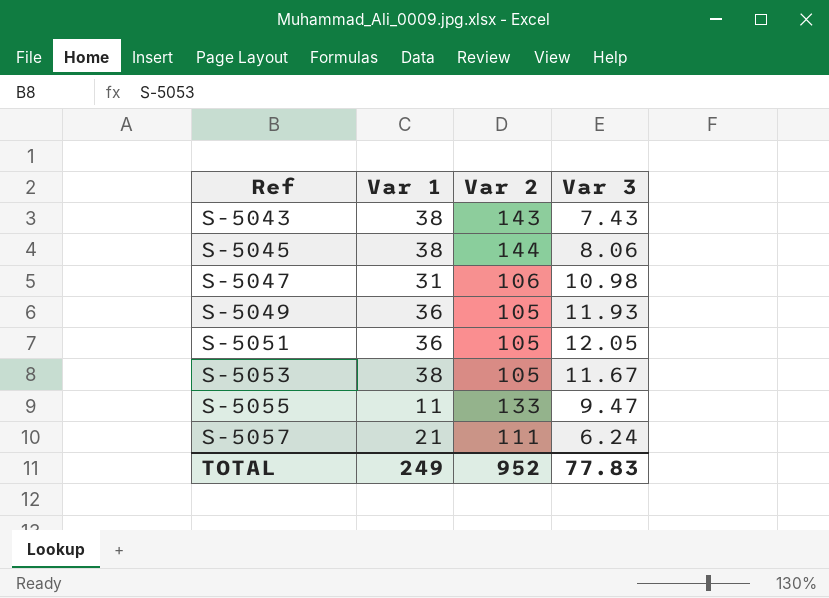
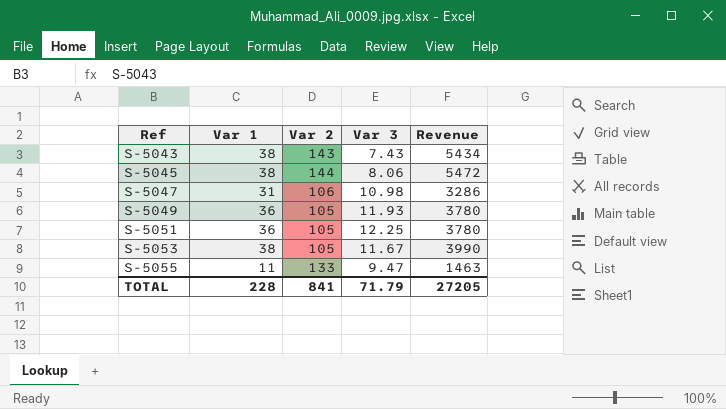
column Revenue | formula: none -> [Var 1] * [Var 2]
row S-5057: 21 | 111 | 6.24 -> none
S-5051 | Var 3: 12.05 -> 12.25
TOTAL | Var 1: 249 -> 228
TOTAL | Var 2: 952 -> 841
TOTAL | Var 3: 77.83 -> 71.79

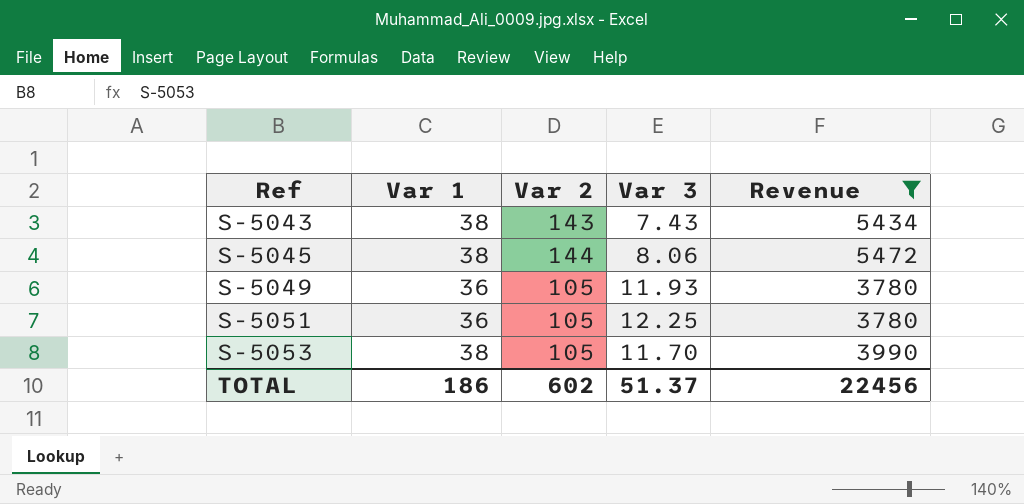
filter: none -> Revenue >= 3780
S-5053 | Var 3: 11.67 -> 11.70
TOTAL | Var 1: 228 -> 186
TOTAL | Var 2: 841 -> 602
TOTAL | Var 3: 71.79 -> 51.37
TOTAL | Revenue: 27205 -> 22456

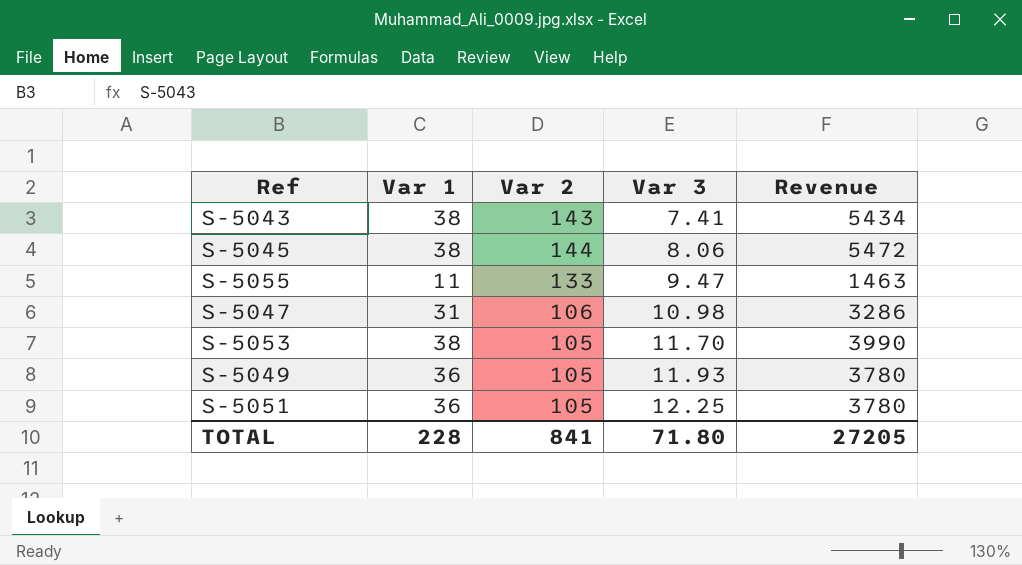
filter: Revenue >= 3780 -> none
row order: Ref ascending -> Var 3 ascending
S-5043 | Var 3: 7.43 -> 7.41
TOTAL | Var 1: 186 -> 228
TOTAL | Var 2: 602 -> 841
TOTAL | Var 3: 51.37 -> 71.80
TOTAL | Revenue: 22456 -> 27205

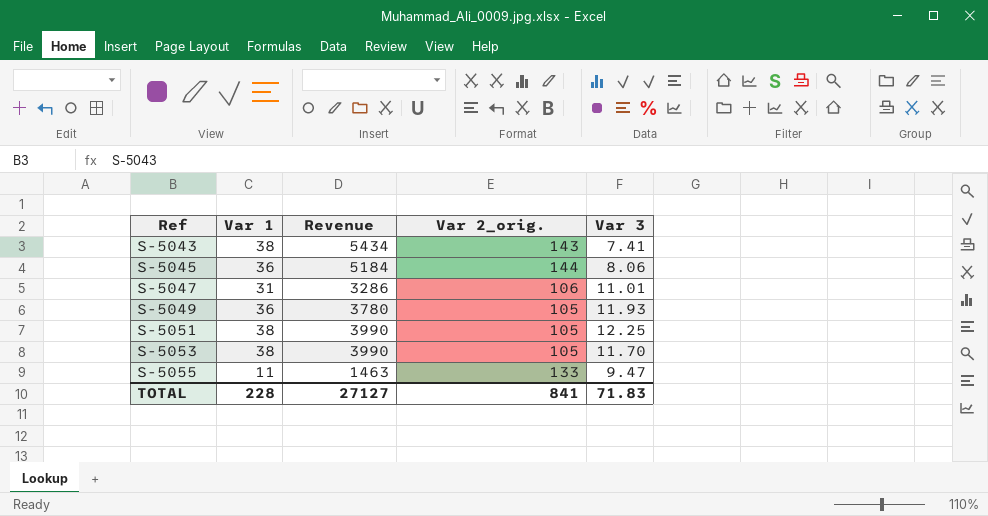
row order: Var 3 ascending -> Ref ascending
column Revenue | position: 5 -> 3
column name: Var 2 -> Var 2_orig.
S-5045 | Var 1: 38 -> 36
S-5045 | Revenue: 5472 -> 5184
S-5047 | Var 3: 10.98 -> 11.01
S-5051 | Var 1: 36 -> 38
S-5051 | Revenue: 3780 -> 3990
TOTAL | Revenue: 27205 -> 27127
TOTAL | Var 3: 71.80 -> 71.83

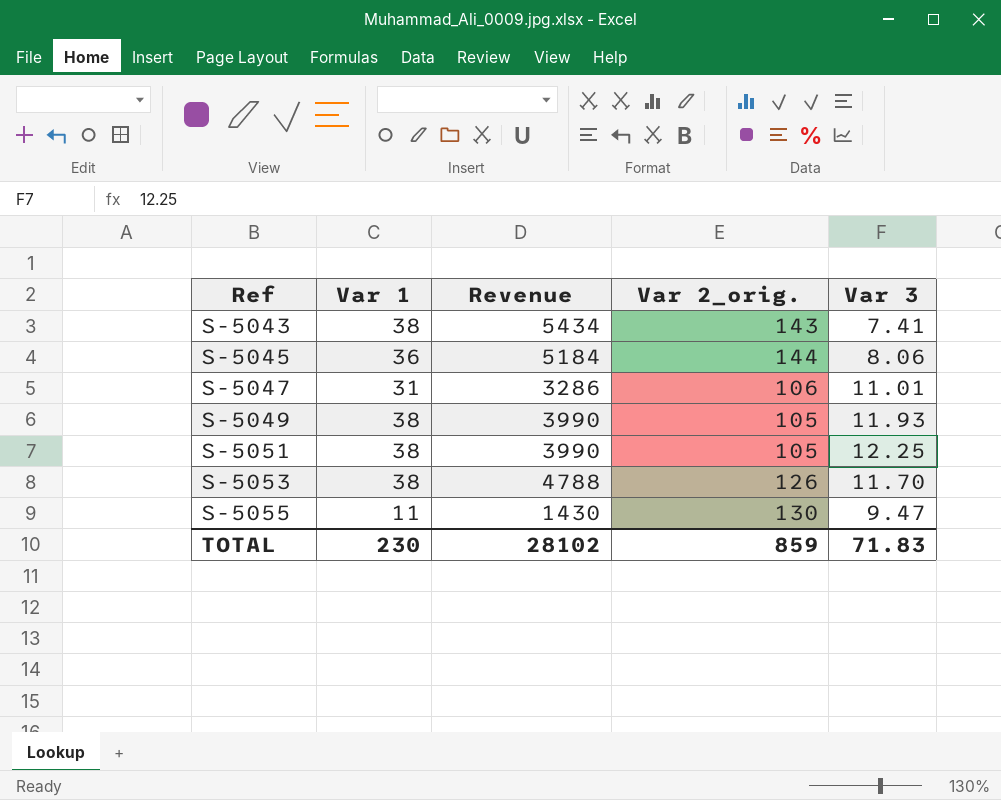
S-5049 | Var 1: 36 -> 38
S-5049 | Revenue: 3780 -> 3990
S-5053 | Revenue: 3990 -> 4788
S-5053 | Var 2_orig.: 105 -> 126
S-5055 | Revenue: 1463 -> 1430
S-5055 | Var 2_orig.: 133 -> 130
TOTAL | Var 1: 228 -> 230
TOTAL | Revenue: 27127 -> 28102
TOTAL | Var 2_orig.: 841 -> 859

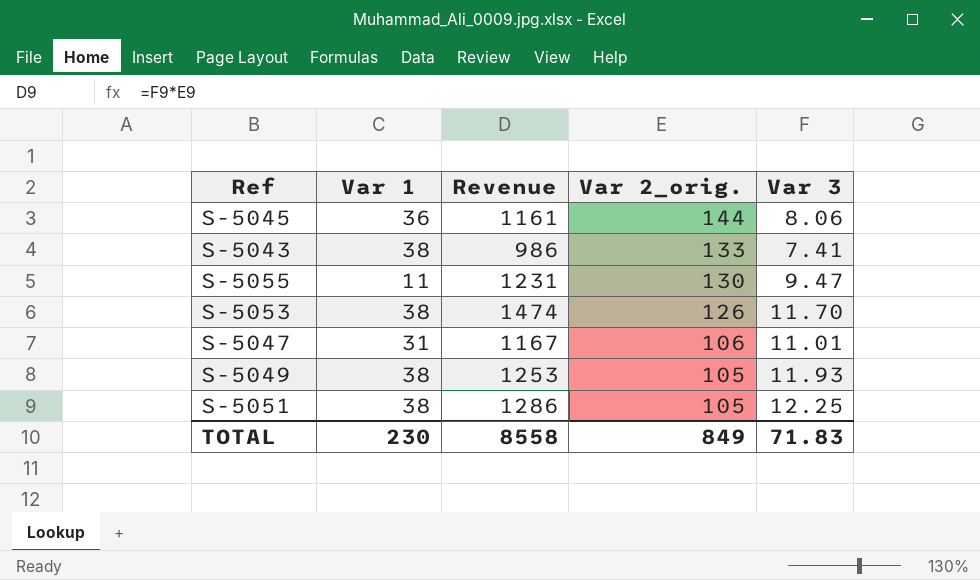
row order: Ref ascending -> Var 2_orig. descending
column Revenue | formula: [Var 1] * [Var 2_orig.] -> [Var 2_orig.] * [Var 3]
S-5043 | Var 2_orig.: 143 -> 133
TOTAL | Revenue: 28102 -> 8558
TOTAL | Var 2_orig.: 859 -> 849

